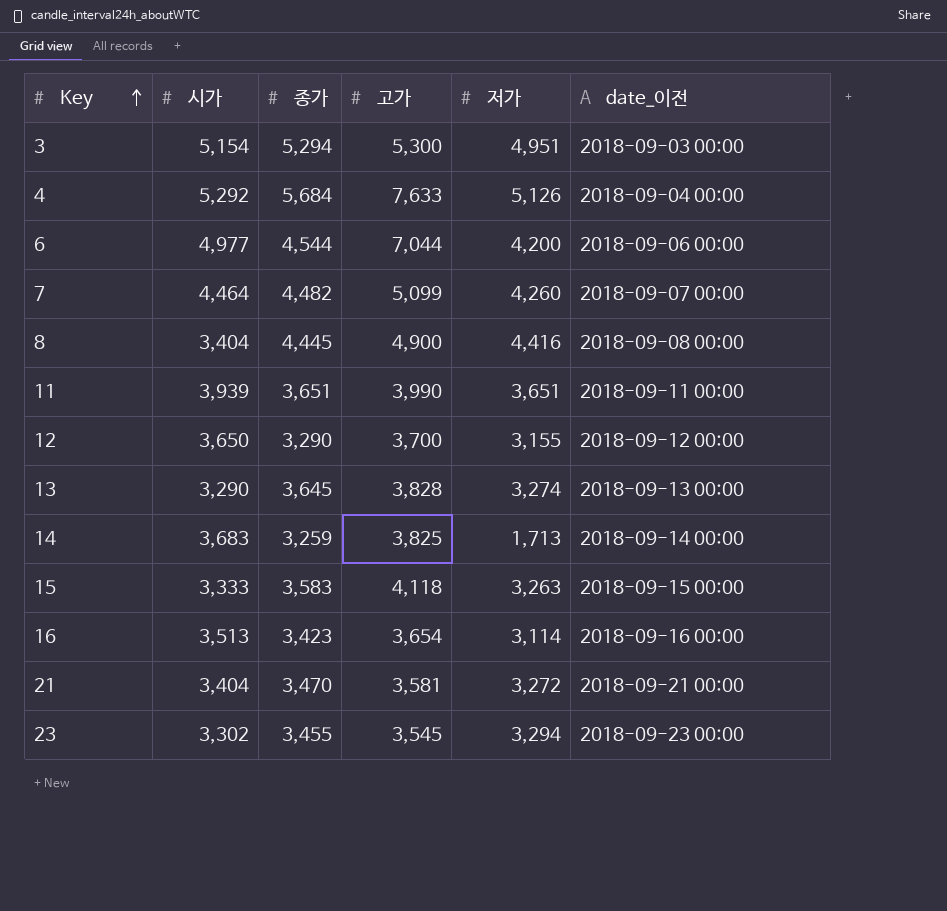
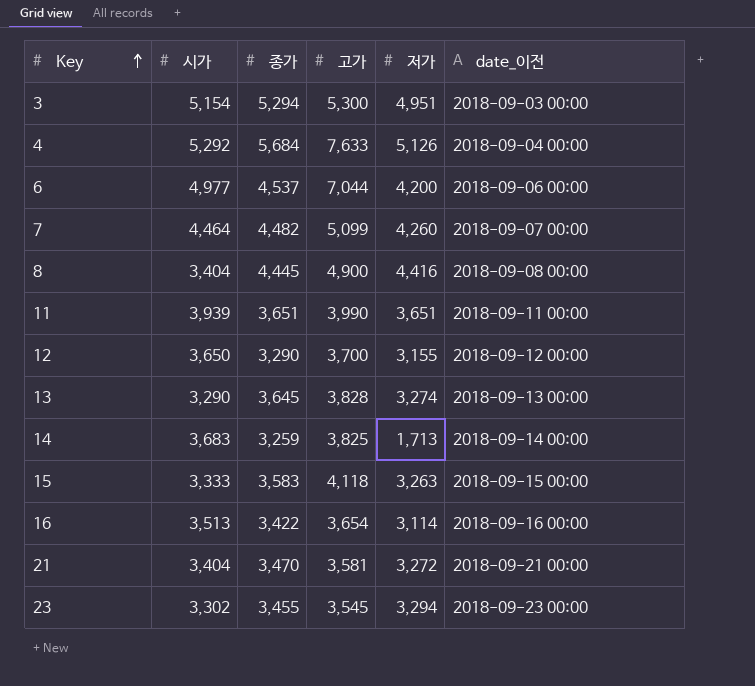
6 | 종가: 4,544 -> 4,537
16 | 종가: 3,423 -> 3,422

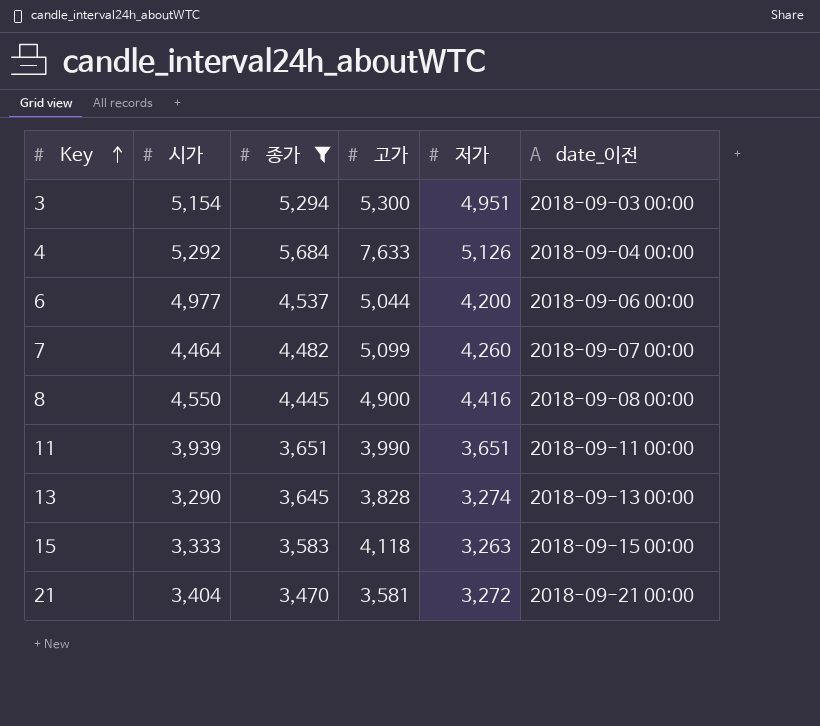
filter: none -> 종가 >= 3,470
6 | 고가: 7,044 -> 5,044
8 | 시가: 3,404 -> 4,550

